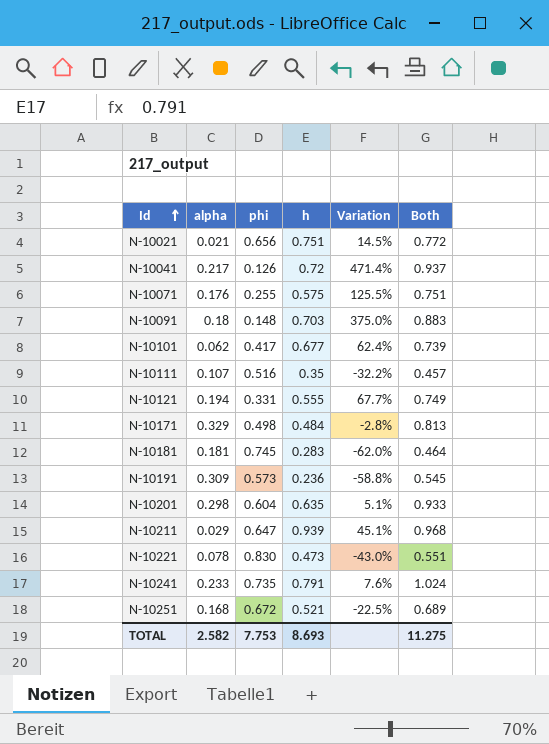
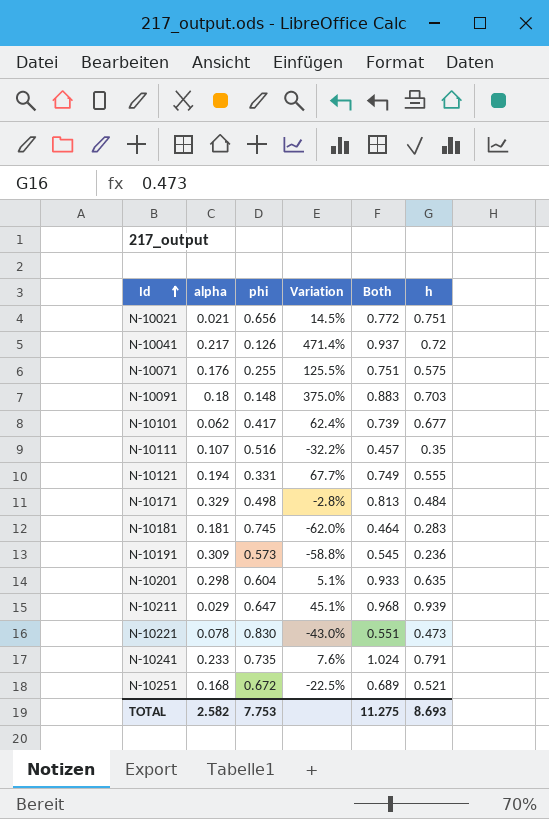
column h | position: 4 -> 6

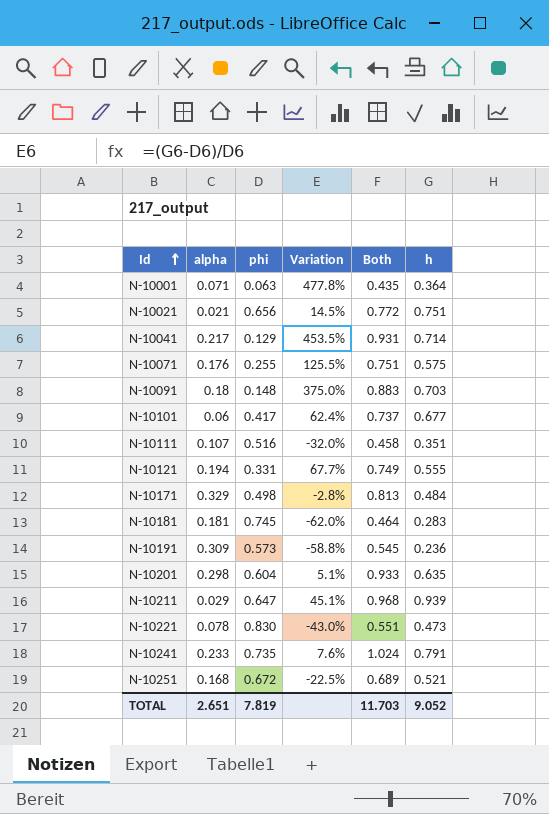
row N-10001: none -> 0.071 | 0.063 | 477.8% | 0.435 | 0.364
N-10041 | phi: 0.126 -> 0.129
N-10041 | Variation: 471.4% -> 453.5%
N-10041 | Both: 0.937 -> 0.931
N-10041 | h: 0.72 -> 0.714
N-10101 | alpha: 0.062 -> 0.06
N-10101 | Both: 0.739 -> 0.737
N-10111 | Variation: -32.2% -> -32.0%
N-10111 | Both: 0.457 -> 0.458
N-10111 | h: 0.35 -> 0.351
TOTAL | alpha: 2.582 -> 2.651
TOTAL | phi: 7.753 -> 7.819
TOTAL | Both: 11.275 -> 11.703
TOTAL | h: 8.693 -> 9.052

